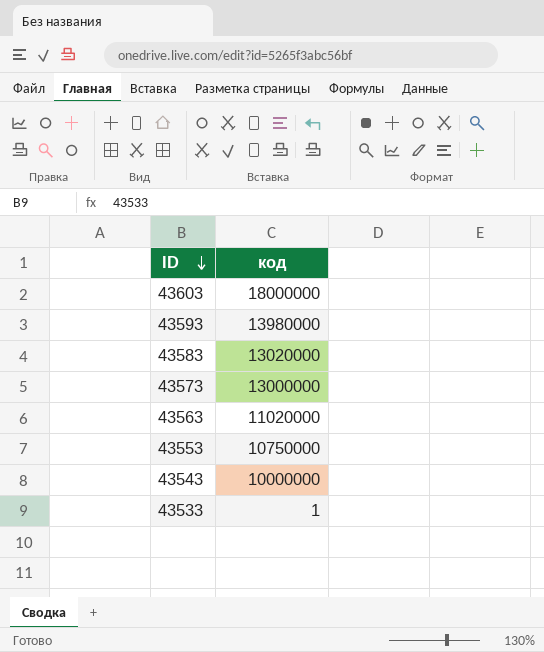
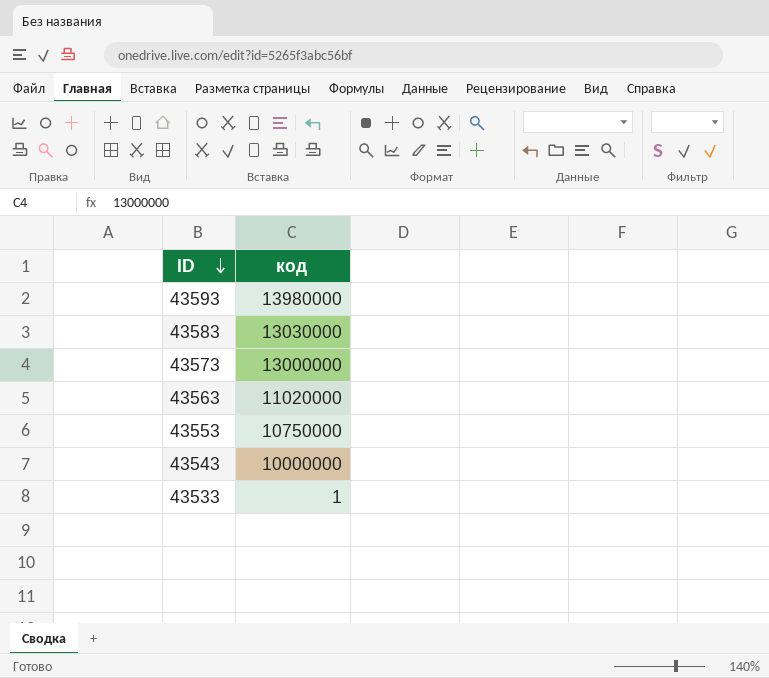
row 43603: 18000000 -> none
43583 | код: 13020000 -> 13030000

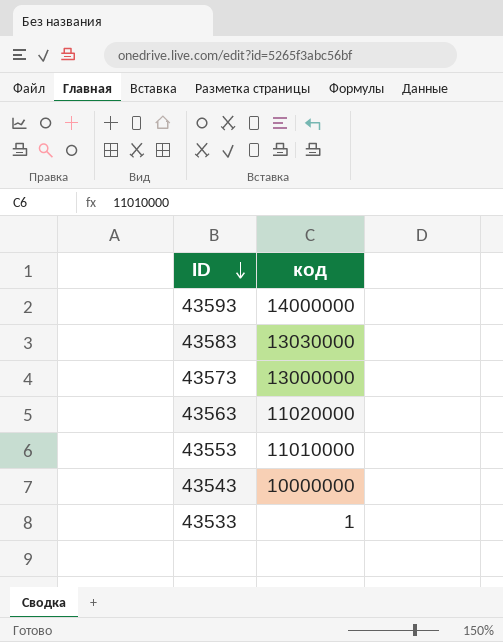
43593 | код: 13980000 -> 14000000
43553 | код: 10750000 -> 11010000

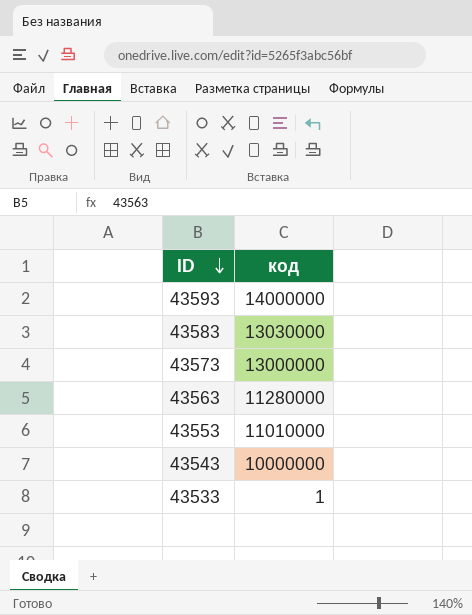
43563 | код: 11020000 -> 11280000

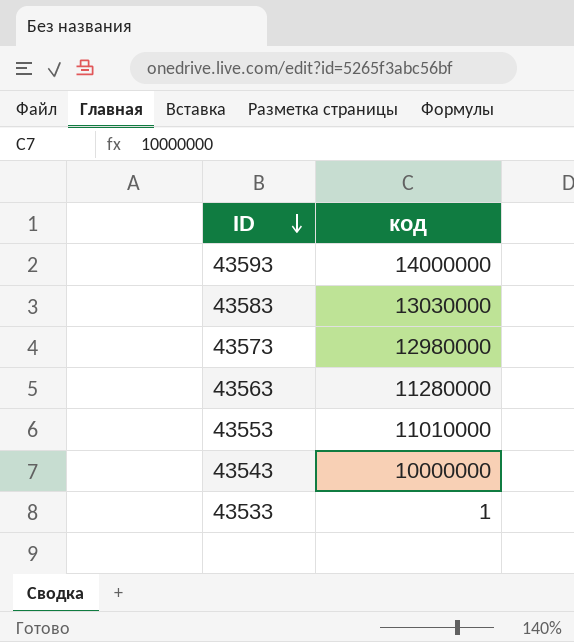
43573 | код: 13000000 -> 12980000

